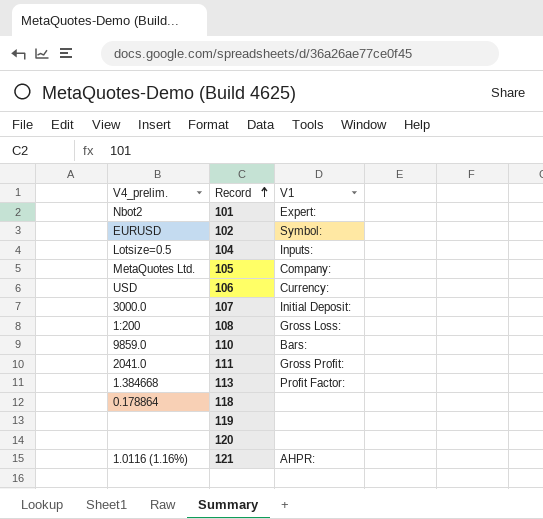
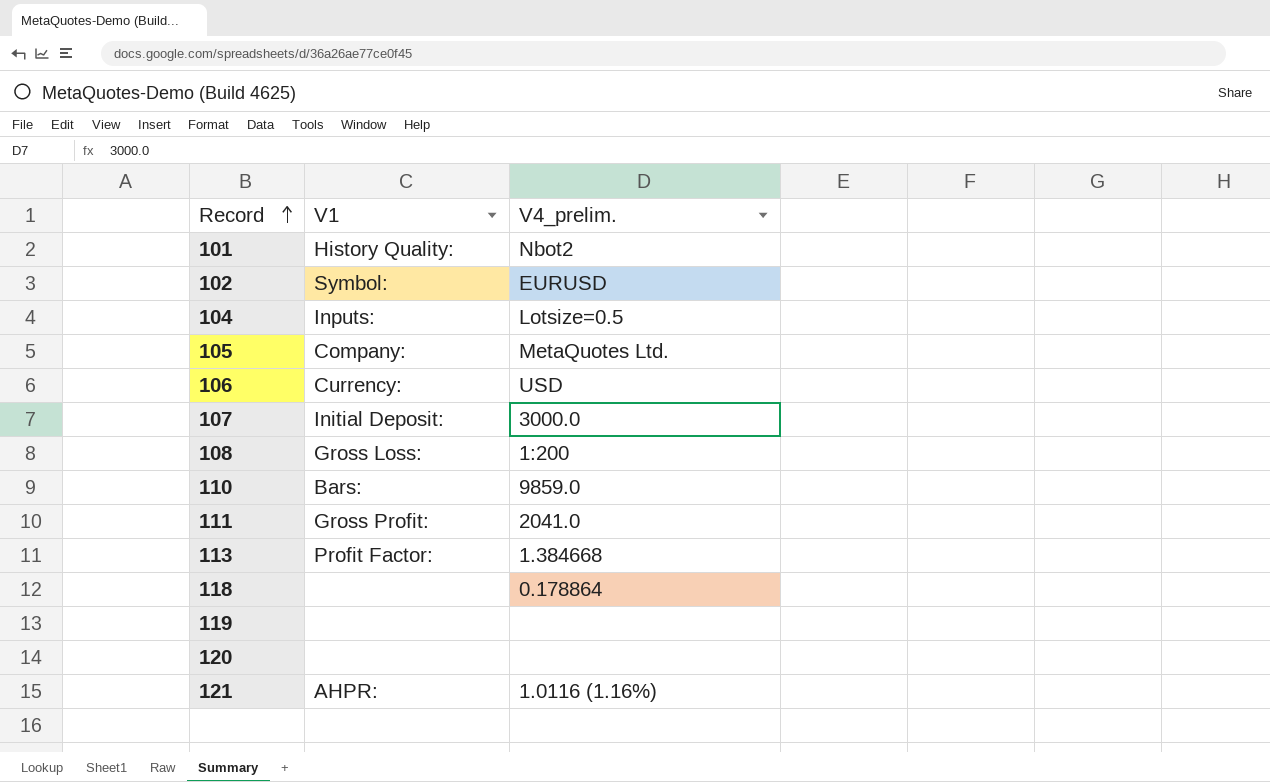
column V4_prelim. | position: 1 -> 3
101 | V1: Expert: -> History Quality:

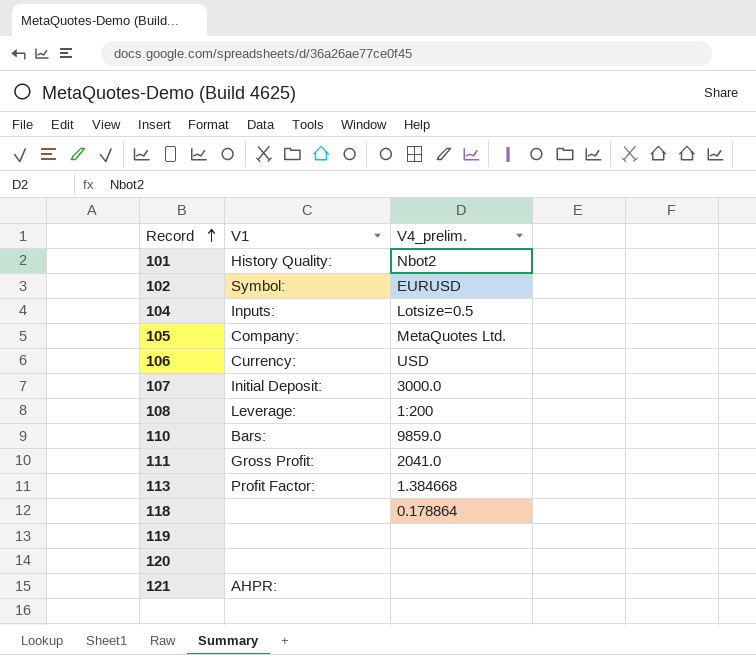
108 | V1: Gross Loss: -> Leverage:
121 | V4_prelim.: 1.0116 (1.16%) -> none

